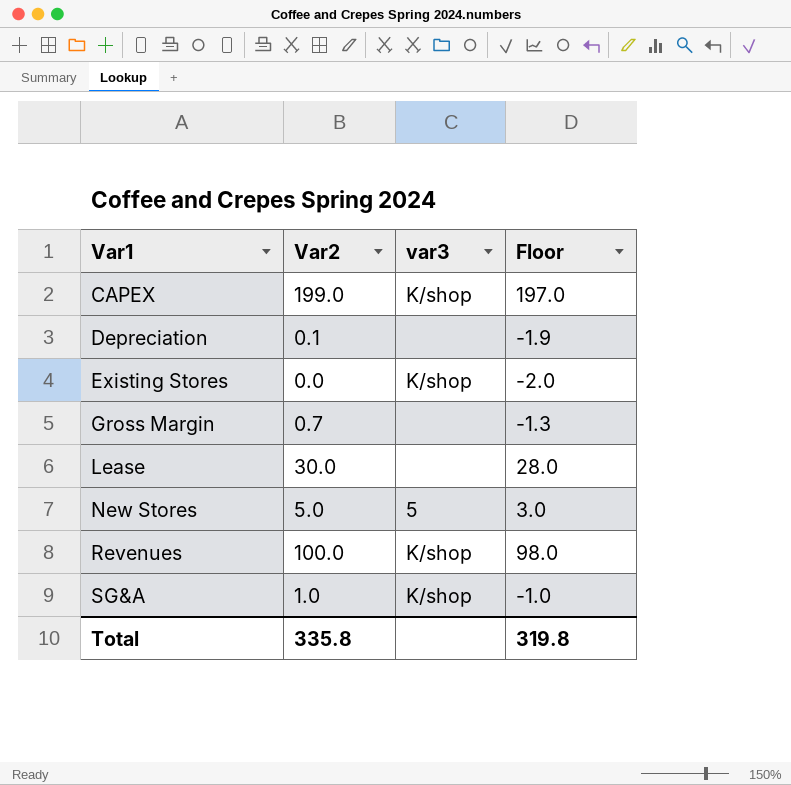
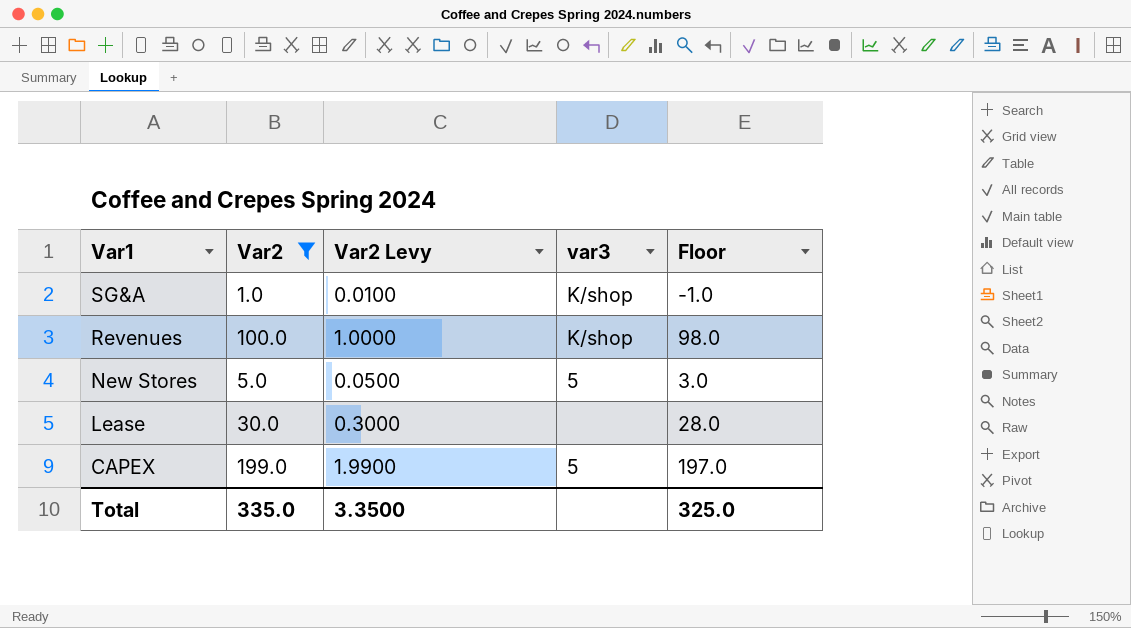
filter: none -> Var2 >= 1.0
row order: Var1 ascending -> Var1 descending
column Var2 Levy | formula: none -> [Var2] * 0.01
CAPEX | var3: K/shop -> 5
Total | Var2: 335.8 -> 335.0
Total | Floor: 319.8 -> 325.0

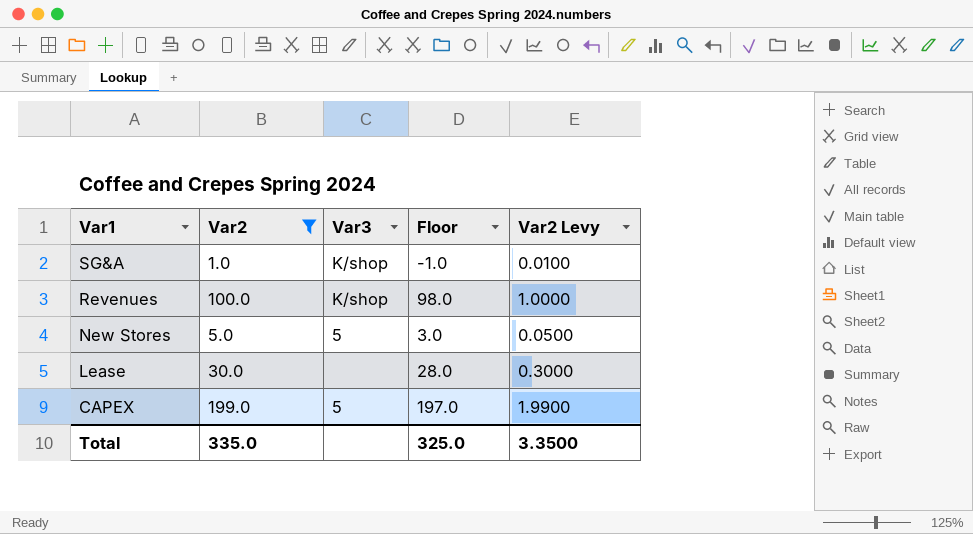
column name: var3 -> Var3
column Var2 Levy | position: 3 -> 5

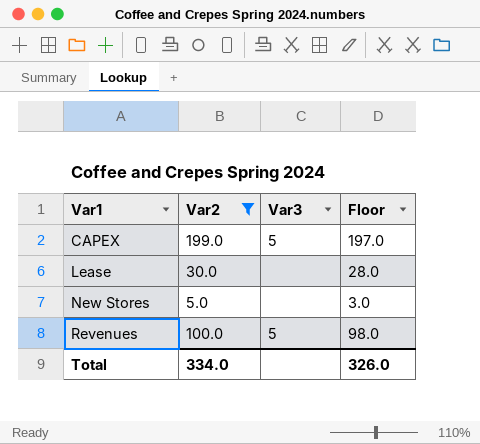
row order: Var1 descending -> Var1 ascending
column Var2 Levy | formula: [Var2] * 0.01 -> none
row SG&A: 1.0 | K/shop | -1.0 | 0.0100 -> none
New Stores | Var3: 5 -> none
Revenues | Var3: K/shop -> 5
Total | Var2: 335.0 -> 334.0
Total | Floor: 325.0 -> 326.0

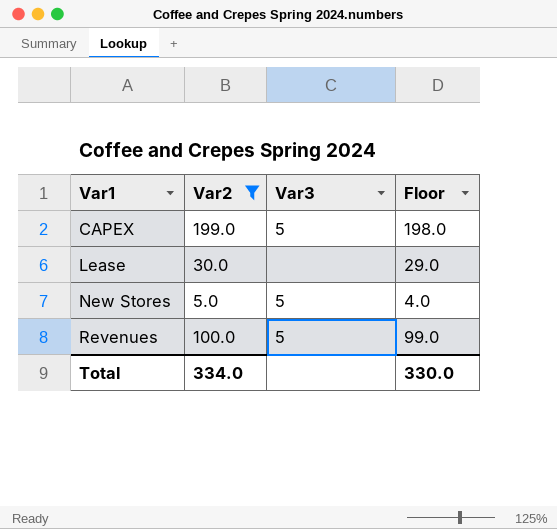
column Floor | formula: [Var2] - 2 -> [Var2] - 1
New Stores | Var3: none -> 5
Total | Floor: 326.0 -> 330.0

